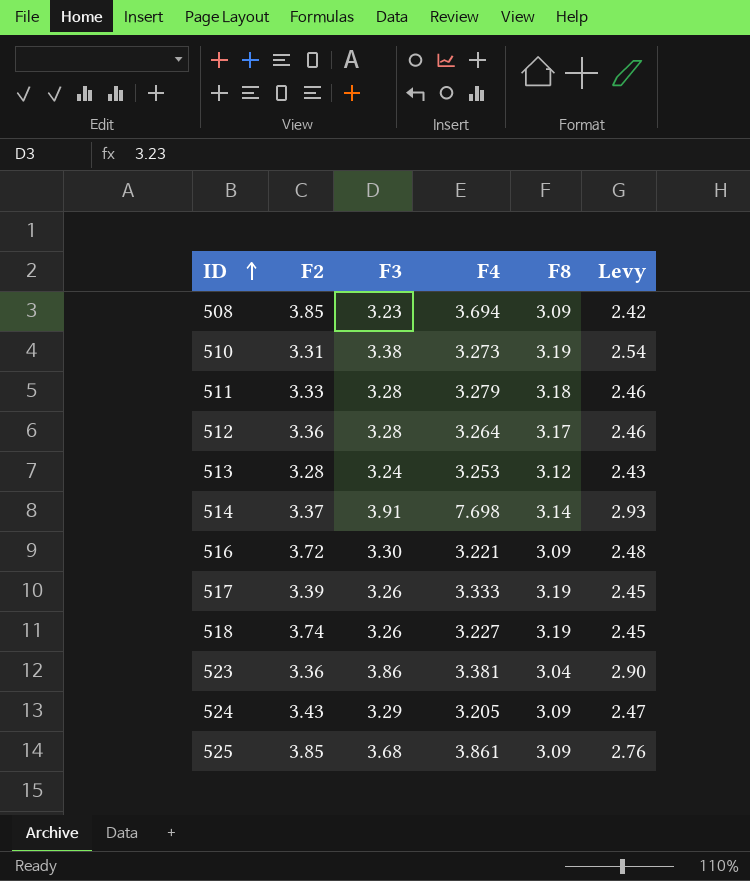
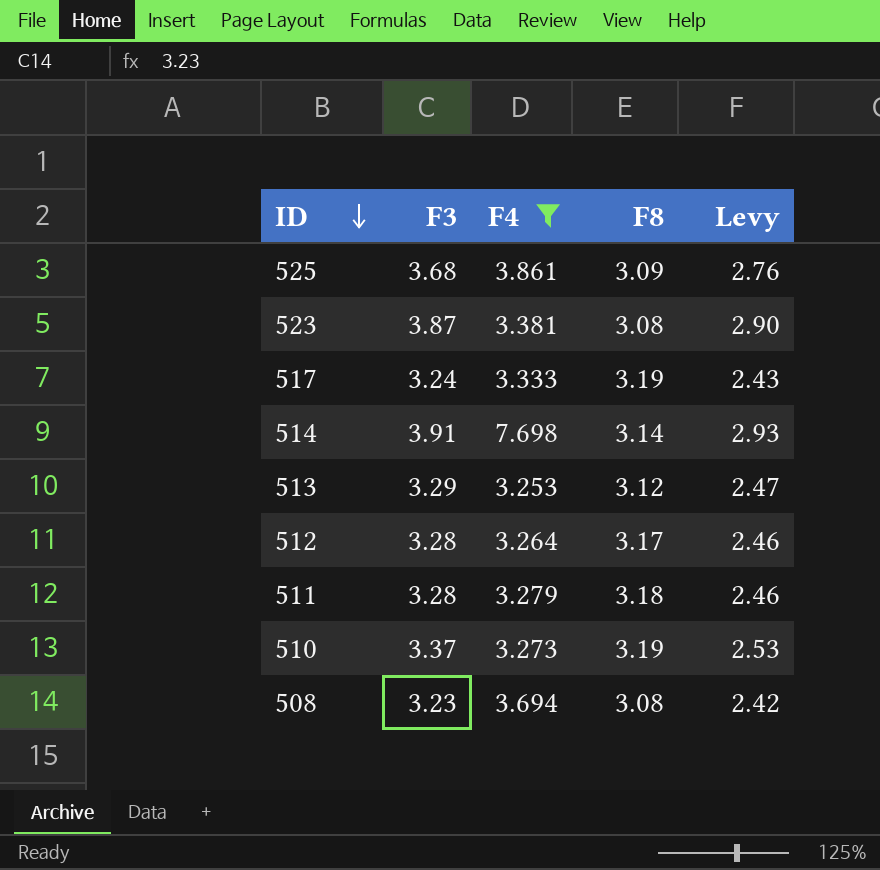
filter: none -> F4 >= 3.253
row order: ID ascending -> ID descending
column F2 | position: 2 -> none
523 | F3: 3.86 -> 3.87
523 | F8: 3.04 -> 3.08
517 | F3: 3.26 -> 3.24
517 | Levy: 2.45 -> 2.43
513 | F3: 3.24 -> 3.29
513 | Levy: 2.43 -> 2.47
510 | F3: 3.38 -> 3.37
510 | Levy: 2.54 -> 2.53
508 | F8: 3.09 -> 3.08

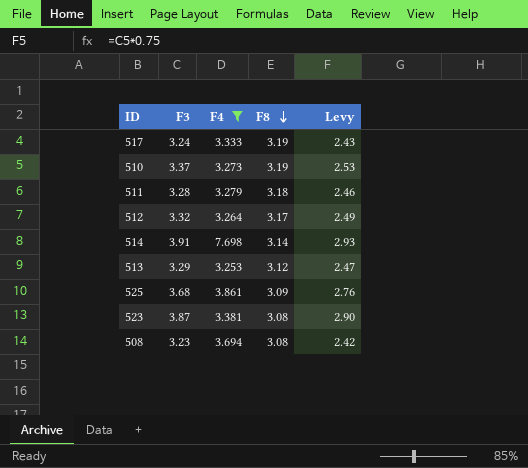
row order: ID descending -> F8 descending
512 | F3: 3.28 -> 3.32
512 | Levy: 2.46 -> 2.49

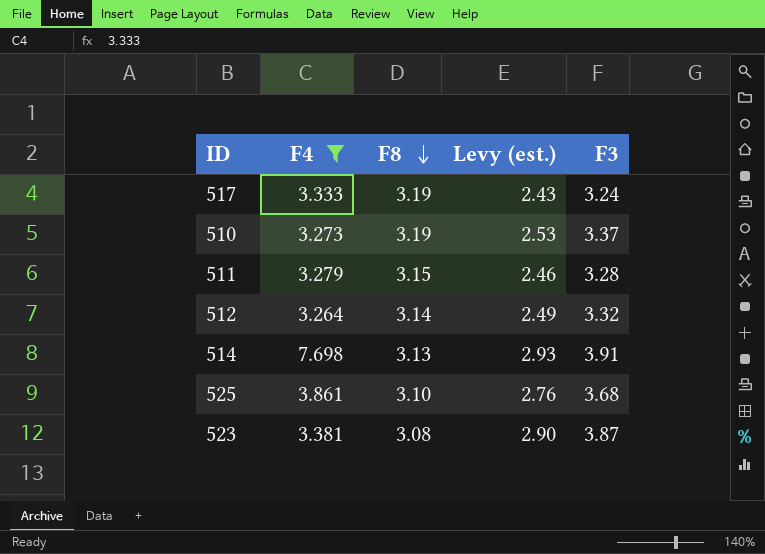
column name: Levy -> Levy (est.)
column F3 | position: 2 -> 5
row 513: 3.29 | 3.253 | 3.12 | 2.47 -> none
row 508: 3.23 | 3.694 | 3.08 | 2.42 -> none
511 | F8: 3.18 -> 3.15
512 | F8: 3.17 -> 3.14
514 | F8: 3.14 -> 3.13
525 | F8: 3.09 -> 3.10

